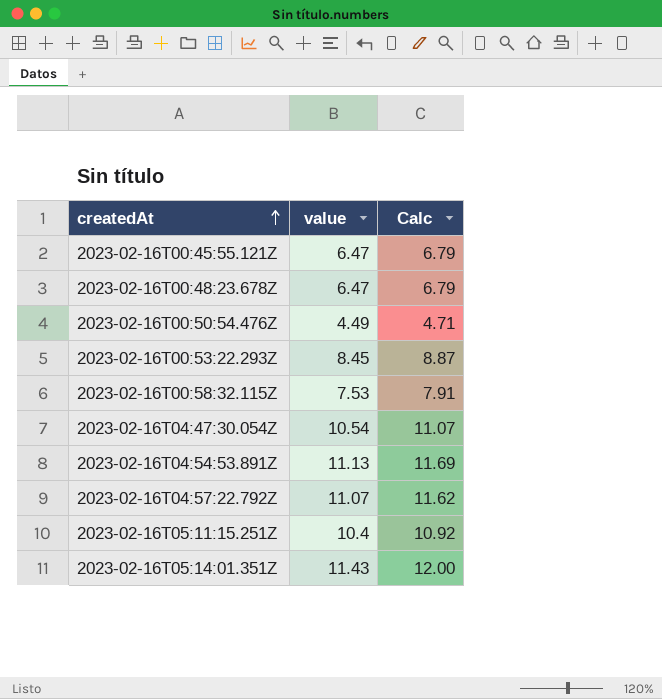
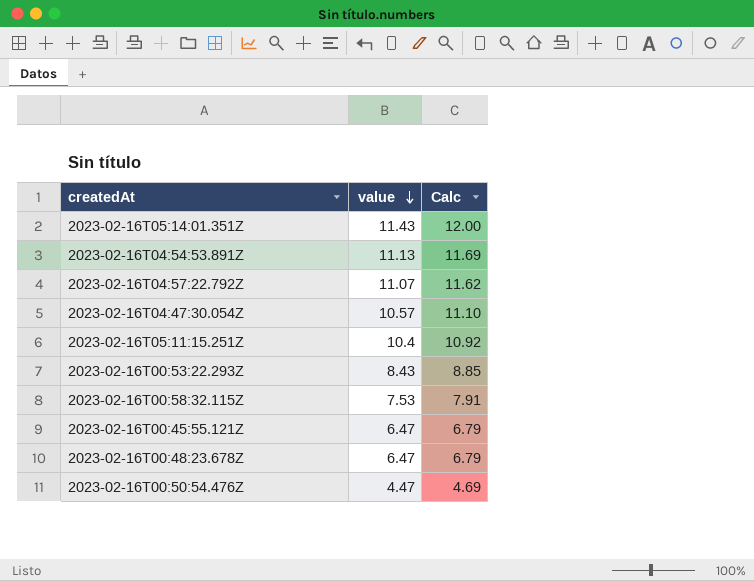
row order: createdAt ascending -> value descending
2023-02-16T04:47:30.054Z | value: 10.54 -> 10.57
2023-02-16T04:47:30.054Z | Calc: 11.07 -> 11.10
2023-02-16T00:53:22.293Z | value: 8.45 -> 8.43
2023-02-16T00:53:22.293Z | Calc: 8.87 -> 8.85
2023-02-16T00:50:54.476Z | value: 4.49 -> 4.47
2023-02-16T00:50:54.476Z | Calc: 4.71 -> 4.69

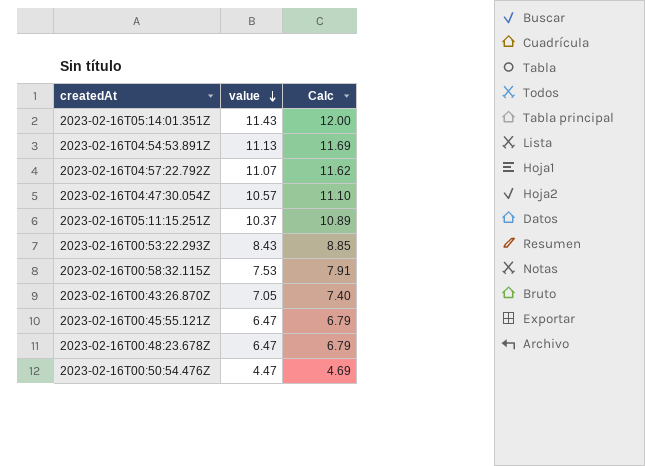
2023-02-16T05:11:15.251Z | value: 10.4 -> 10.37
2023-02-16T05:11:15.251Z | Calc: 10.92 -> 10.89
row 2023-02-16T00:43:26.870Z: none -> 7.05 | 7.40

